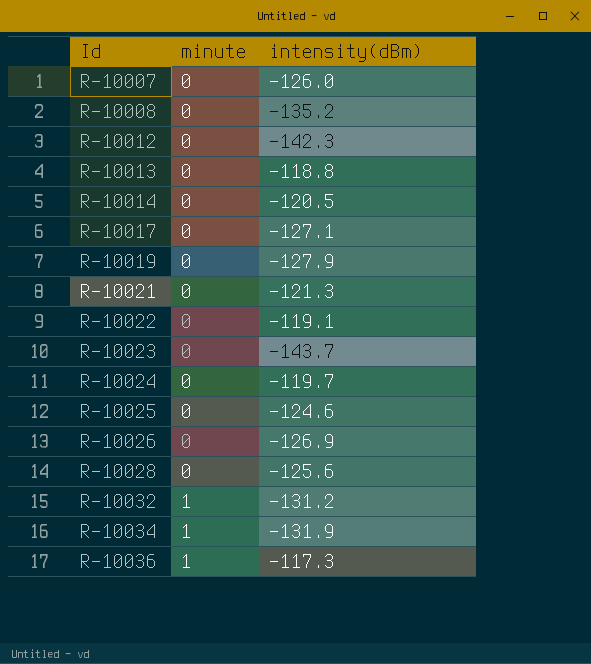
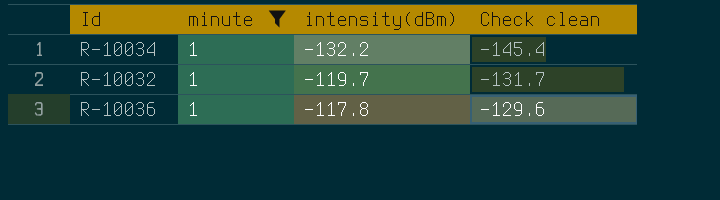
filter: none -> minute = 1
row order: Id ascending -> intensity(dBm) ascending
column Check clean | formula: none -> [intensity(dBm)] * 1.1
R-10034 | intensity(dBm): -131.9 -> -132.2
R-10032 | intensity(dBm): -131.2 -> -119.7
R-10036 | intensity(dBm): -117.3 -> -117.8

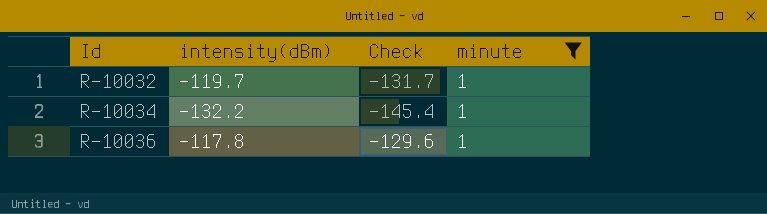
row order: intensity(dBm) ascending -> Id ascending
column name: Check clean -> Check
column minute | position: 2 -> 4

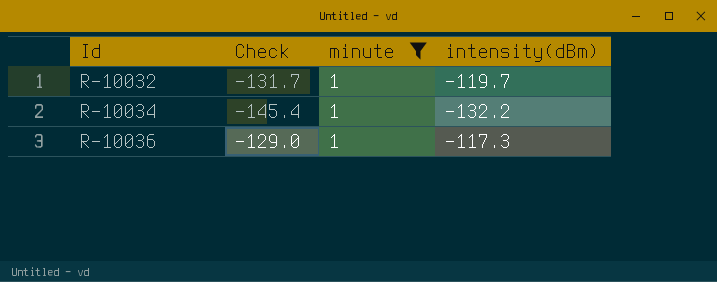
column intensity(dBm) | position: 2 -> 4
R-10036 | Check: -129.6 -> -129.0
R-10036 | intensity(dBm): -117.8 -> -117.3

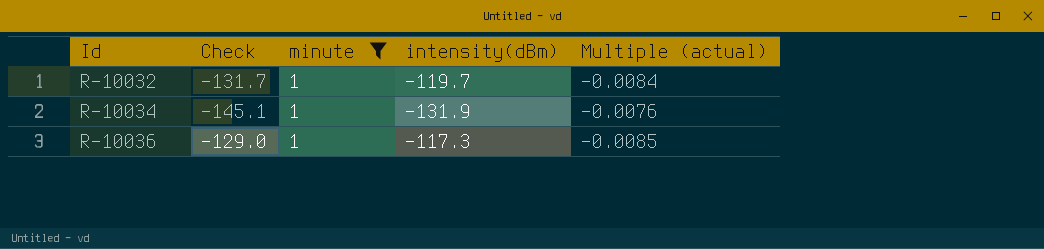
column Multiple (actual) | formula: none -> [minute] / [intensity(dBm)]
R-10034 | Check: -145.4 -> -145.1
R-10034 | intensity(dBm): -132.2 -> -131.9

